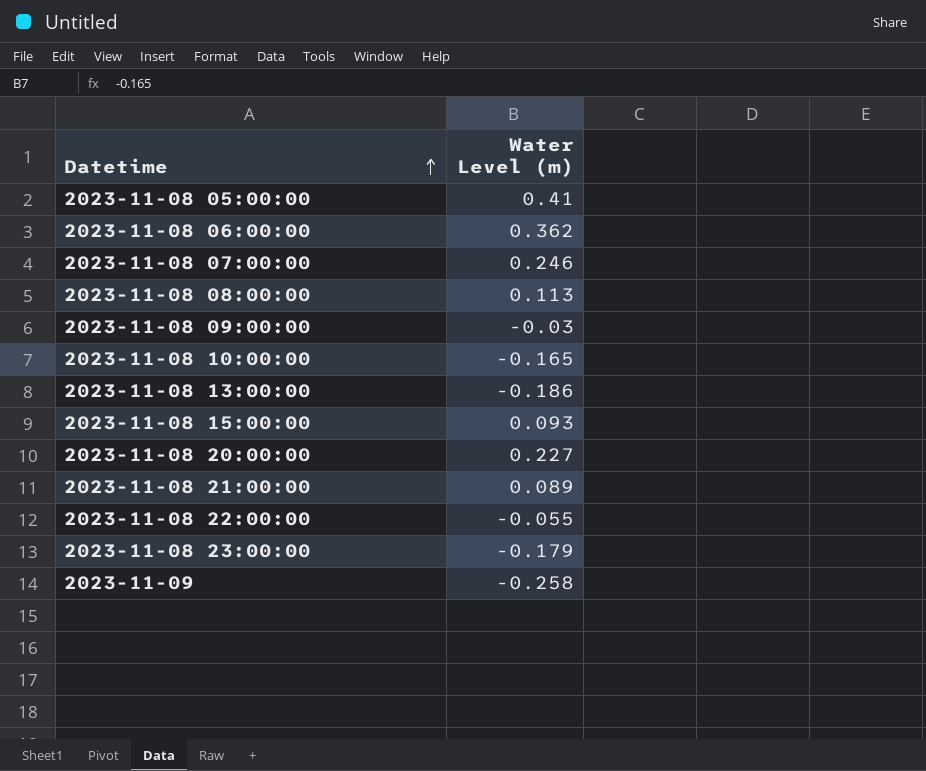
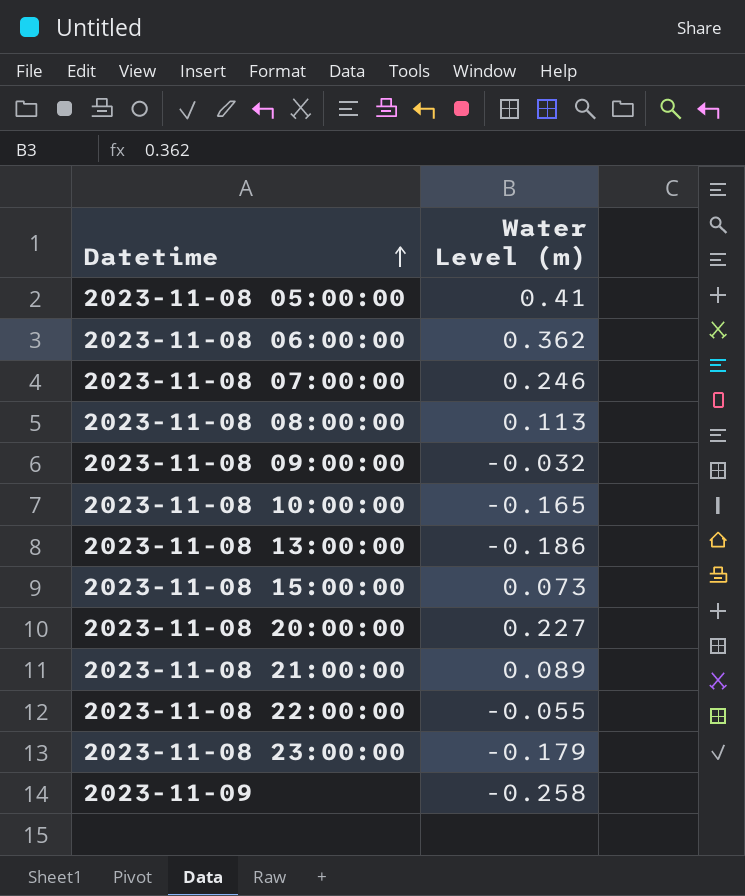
2023-11-08 09:00:00 | Water Level (m): -0.03 -> -0.032
2023-11-08 15:00:00 | Water Level (m): 0.093 -> 0.073

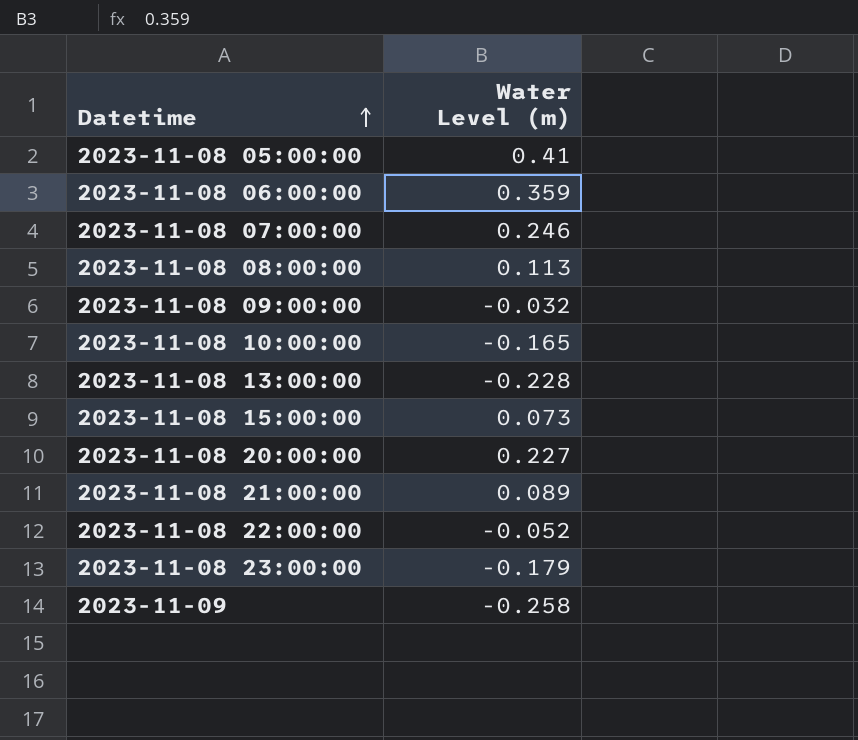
2023-11-08 06:00:00 | Water Level (m): 0.362 -> 0.359
2023-11-08 13:00:00 | Water Level (m): -0.186 -> -0.228
2023-11-08 22:00:00 | Water Level (m): -0.055 -> -0.052

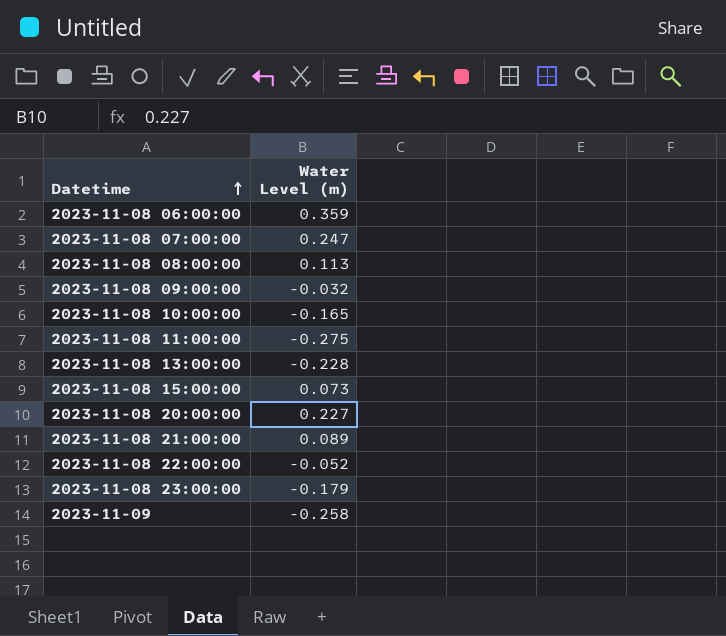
row 2023-11-08 05:00:00: 0.41 -> none
2023-11-08 07:00:00 | Water Level (m): 0.246 -> 0.247
row 2023-11-08 11:00:00: none -> -0.275

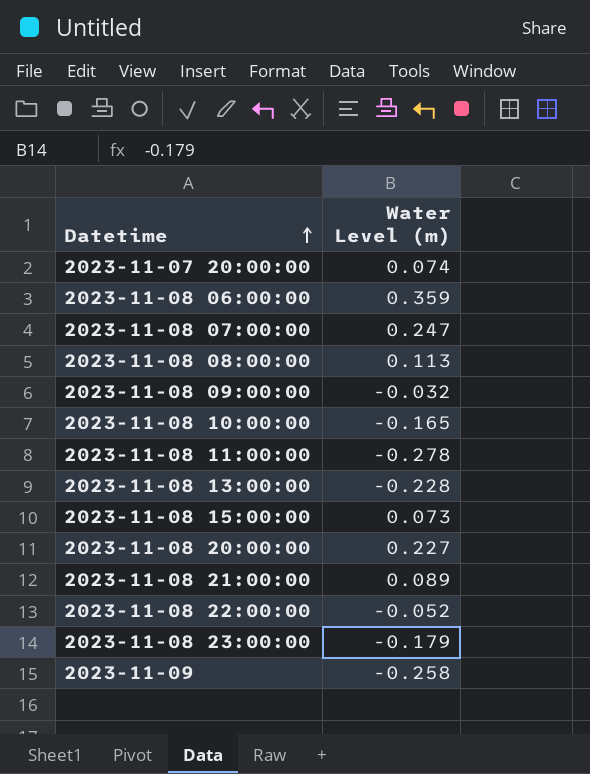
row 2023-11-07 20:00:00: none -> 0.074
2023-11-08 11:00:00 | Water Level (m): -0.275 -> -0.278

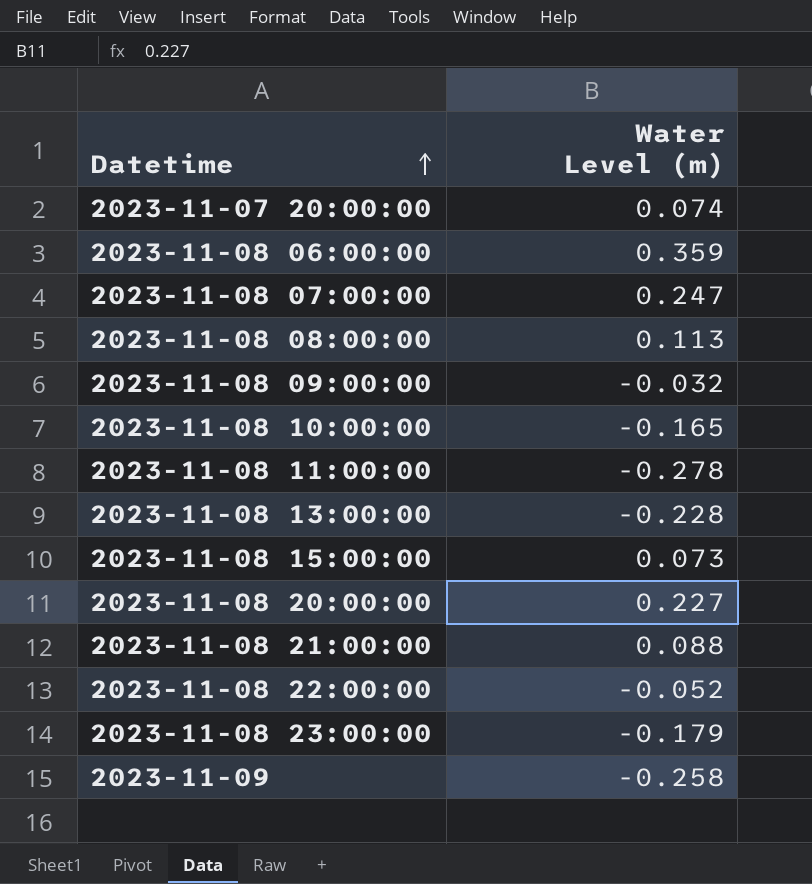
2023-11-08 21:00:00 | Water Level (m): 0.089 -> 0.088

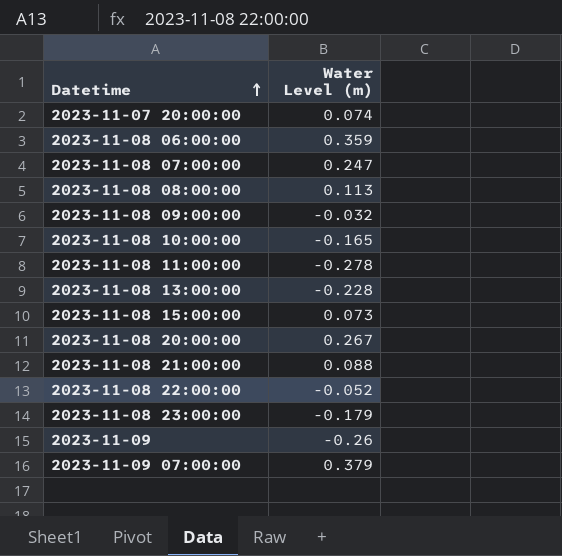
2023-11-08 20:00:00 | Water Level (m): 0.227 -> 0.267
2023-11-09 | Water Level (m): -0.258 -> -0.26
row 2023-11-09 07:00:00: none -> 0.379

